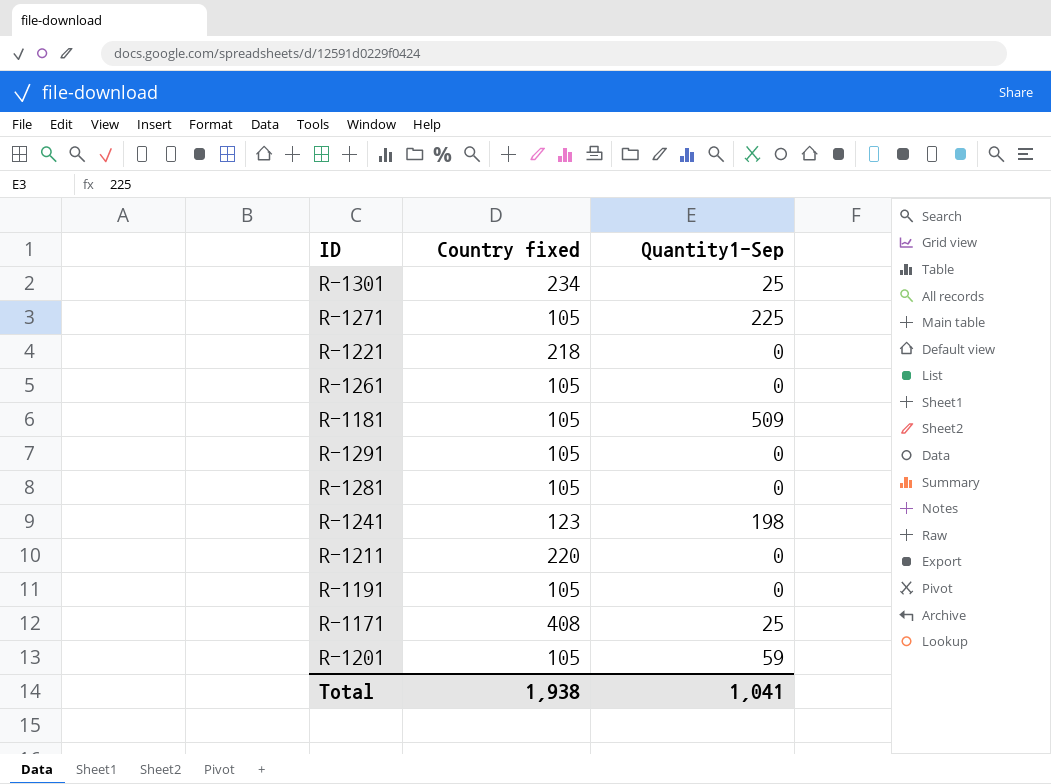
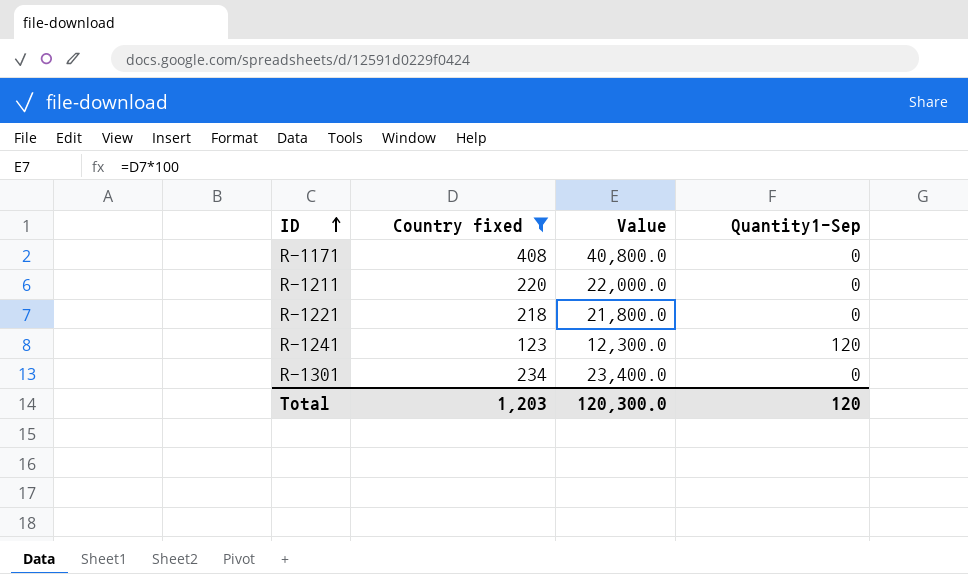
filter: none -> Country fixed != 105
row order: none -> ID ascending
column Value | formula: none -> [Country fixed] * 100
R-1171 | Quantity1-Sep: 25 -> 0
R-1241 | Quantity1-Sep: 198 -> 120
R-1301 | Quantity1-Sep: 25 -> 0
Total | Country fixed: 1,938 -> 1,203
Total | Quantity1-Sep: 1,041 -> 120

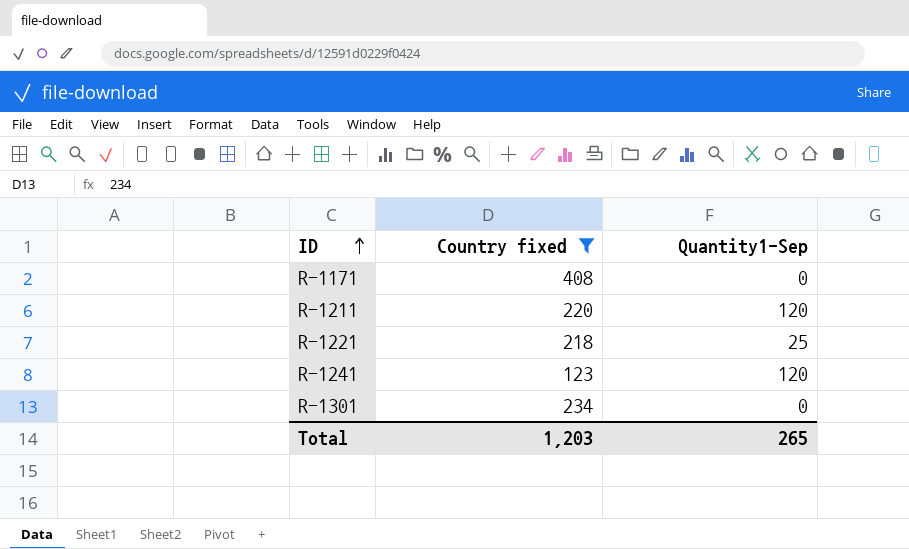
column Value | formula: [Country fixed] * 100 -> none
R-1211 | Quantity1-Sep: 0 -> 120
R-1221 | Quantity1-Sep: 0 -> 25
Total | Quantity1-Sep: 120 -> 265

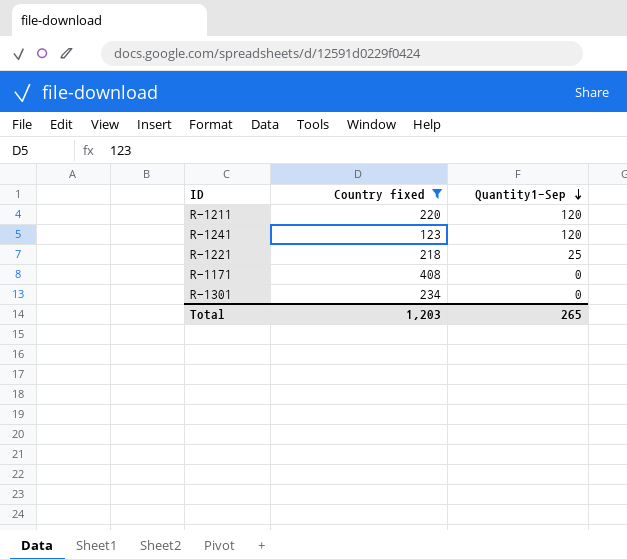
row order: ID ascending -> Quantity1-Sep descending

